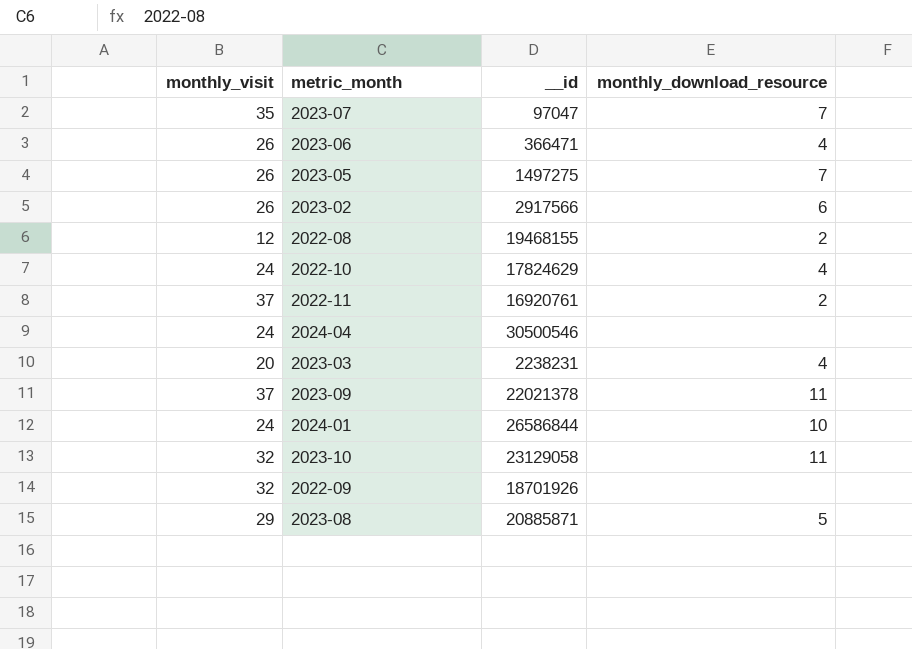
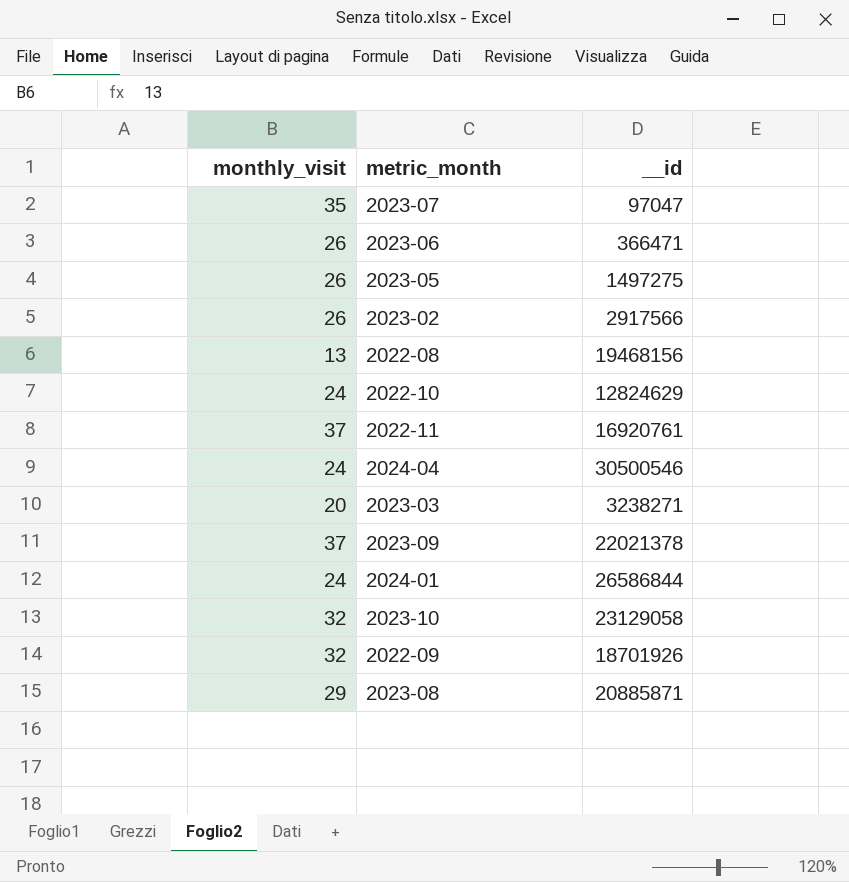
column monthly_download_resource | position: 4 -> none
2022-08 | monthly_visit: 12 -> 13
2022-08 | __id: 19468155 -> 19468156
2022-10 | __id: 17824629 -> 12824629
2023-03 | __id: 2238231 -> 3238271

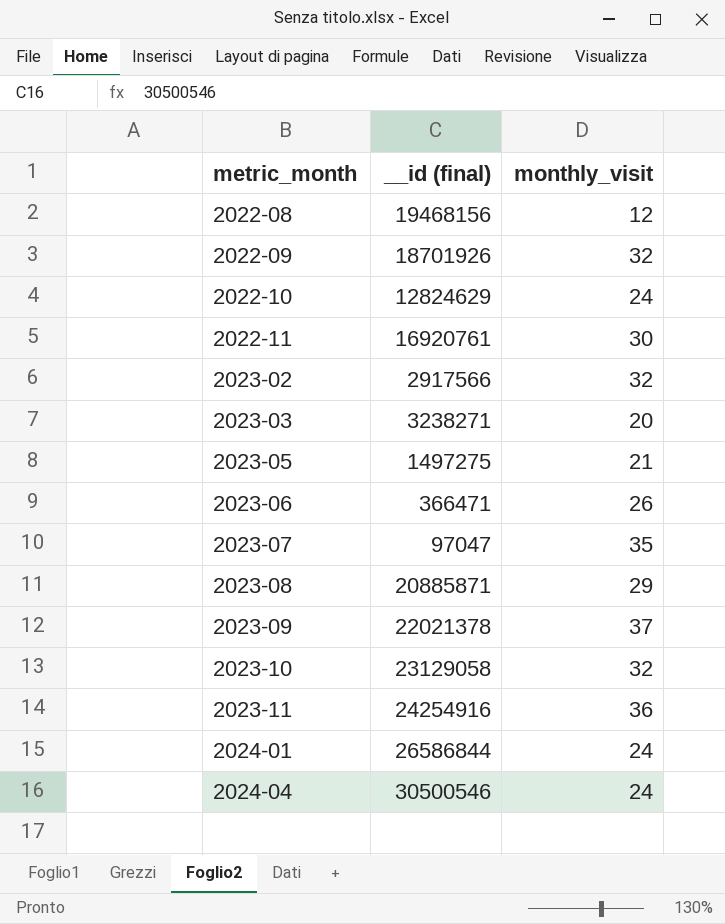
row order: none -> metric_month ascending
column name: __id -> __id (final)
column monthly_visit | position: 1 -> 3
2022-08 | monthly_visit: 13 -> 12
2022-11 | monthly_visit: 37 -> 30
2023-02 | monthly_visit: 26 -> 32
2023-05 | monthly_visit: 26 -> 21
row 2023-11: none -> 24254916 | 36

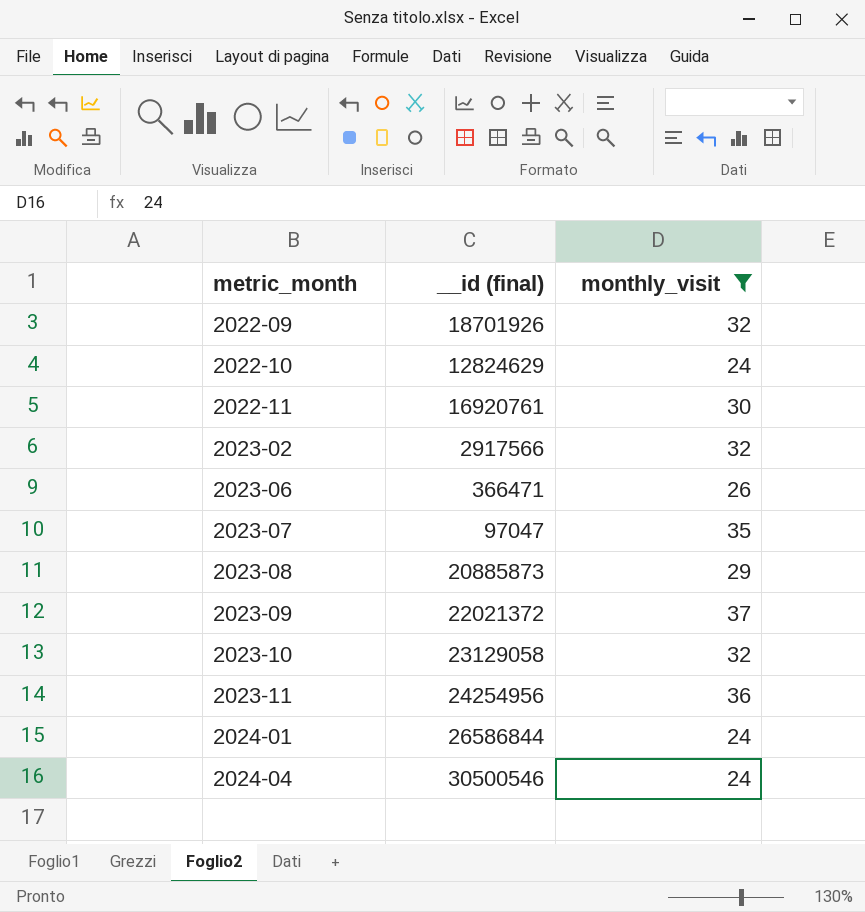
filter: none -> monthly_visit >= 24
2023-08 | __id (final): 20885871 -> 20885873
2023-09 | __id (final): 22021378 -> 22021372
2023-11 | __id (final): 24254916 -> 24254956

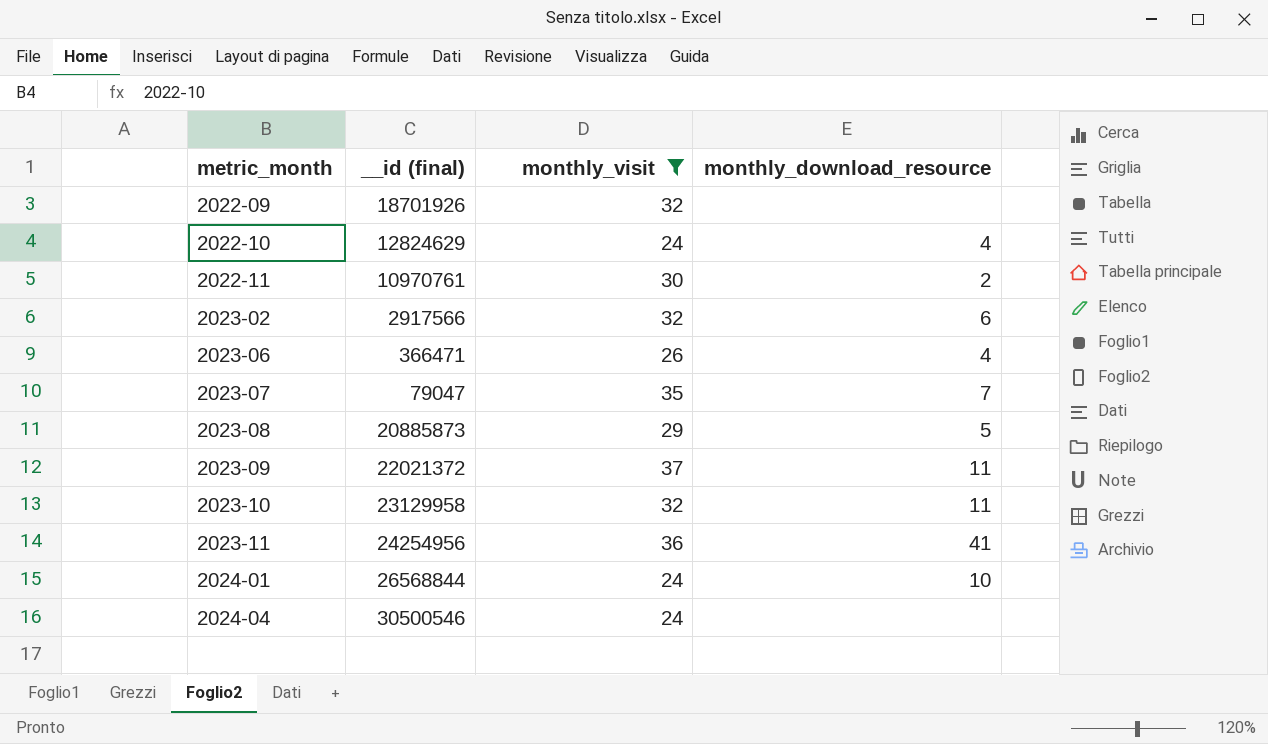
column monthly_download_resource | position: none -> 4
2022-11 | __id (final): 16920761 -> 10970761
2023-07 | __id (final): 97047 -> 79047
2023-10 | __id (final): 23129058 -> 23129958
2024-01 | __id (final): 26586844 -> 26568844

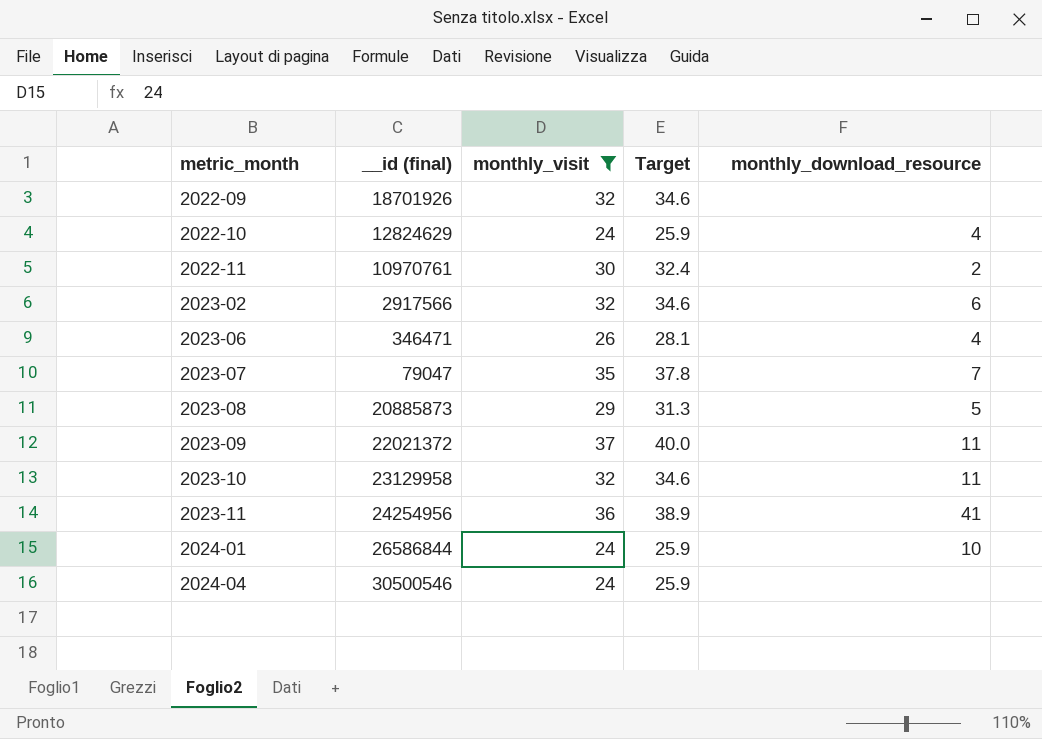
column Target | formula: none -> [monthly_visit] * 1.08
2023-06 | __id (final): 366471 -> 346471
2024-01 | __id (final): 26568844 -> 26586844

